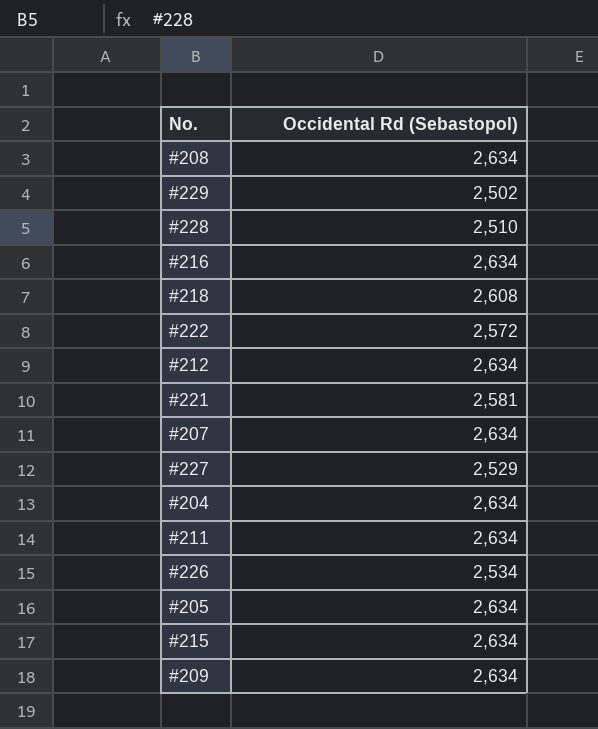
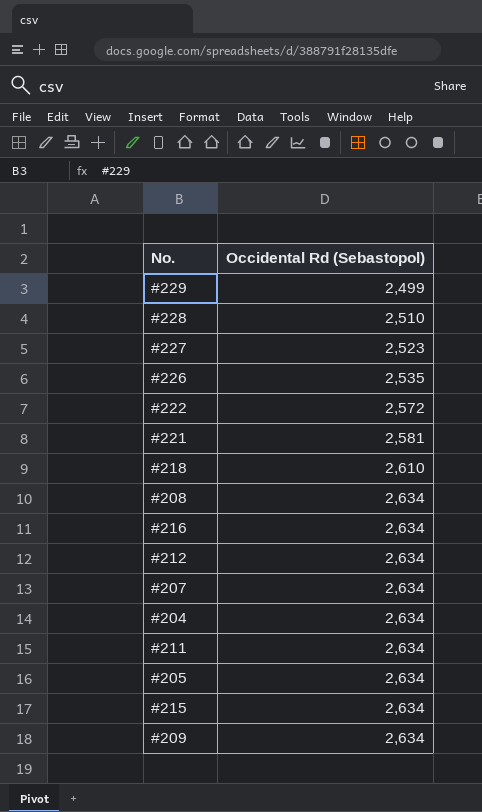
row order: none -> Occidental Rd (Sebastopol) ascending
#229 | Occidental Rd (Sebastopol): 2,502 -> 2,499
#227 | Occidental Rd (Sebastopol): 2,529 -> 2,523
#226 | Occidental Rd (Sebastopol): 2,534 -> 2,535
#218 | Occidental Rd (Sebastopol): 2,608 -> 2,610

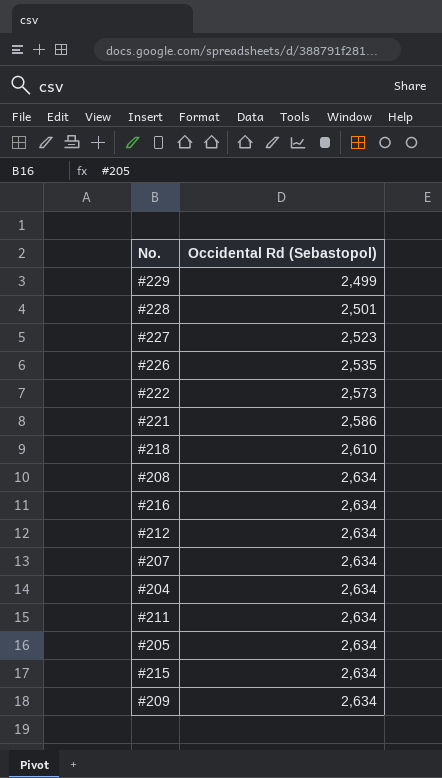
#228 | Occidental Rd (Sebastopol): 2,510 -> 2,501
#222 | Occidental Rd (Sebastopol): 2,572 -> 2,573
#221 | Occidental Rd (Sebastopol): 2,581 -> 2,586

